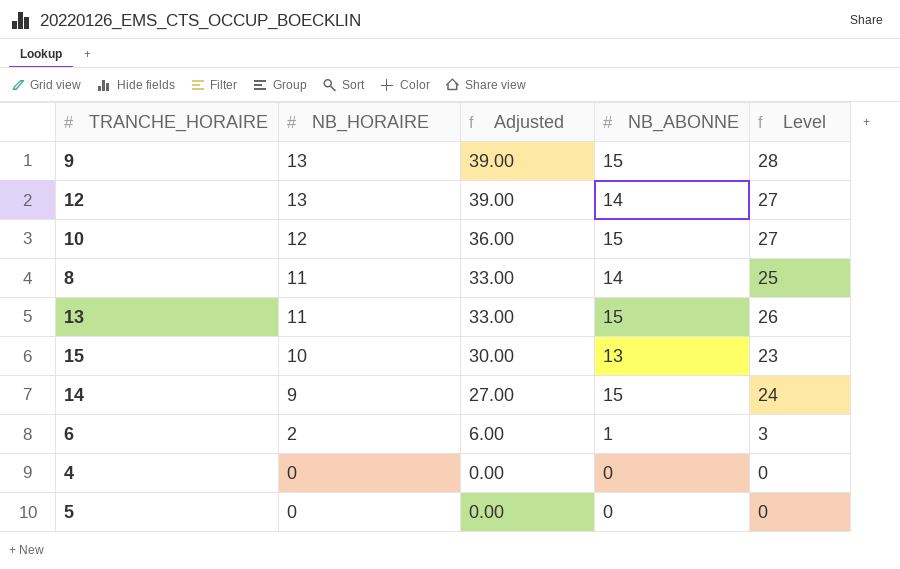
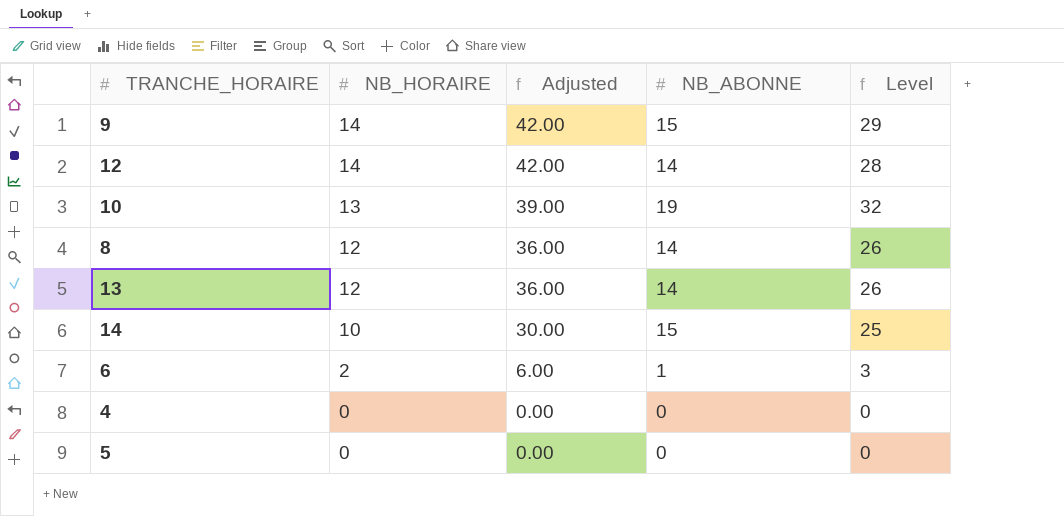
row 15: 10 | 30.00 | 13 | 23 -> none
9 | NB_HORAIRE: 13 -> 14
9 | Adjusted: 39.00 -> 42.00
9 | Level: 28 -> 29
12 | NB_HORAIRE: 13 -> 14
12 | Adjusted: 39.00 -> 42.00
12 | Level: 27 -> 28
10 | NB_HORAIRE: 12 -> 13
10 | Adjusted: 36.00 -> 39.00
10 | NB_ABONNE: 15 -> 19
10 | Level: 27 -> 32
8 | NB_HORAIRE: 11 -> 12
8 | Adjusted: 33.00 -> 36.00
8 | Level: 25 -> 26
13 | NB_HORAIRE: 11 -> 12
13 | Adjusted: 33.00 -> 36.00
13 | NB_ABONNE: 15 -> 14
14 | NB_HORAIRE: 9 -> 10
14 | Adjusted: 27.00 -> 30.00
14 | Level: 24 -> 25

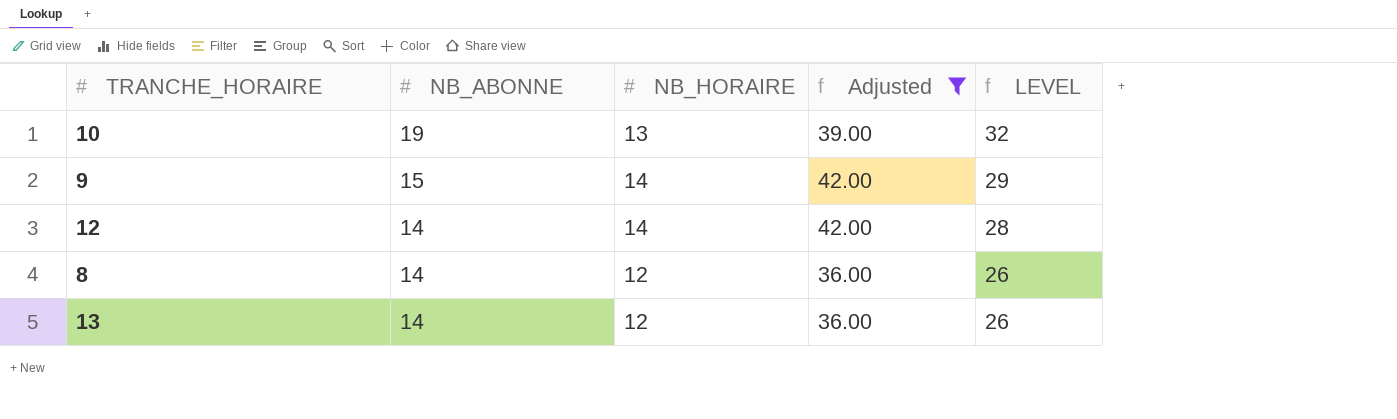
filter: none -> Adjusted >= 36.00
row order: NB_HORAIRE descending -> NB_ABONNE descending
column NB_ABONNE | position: 4 -> 2
column name: Level -> LEVEL

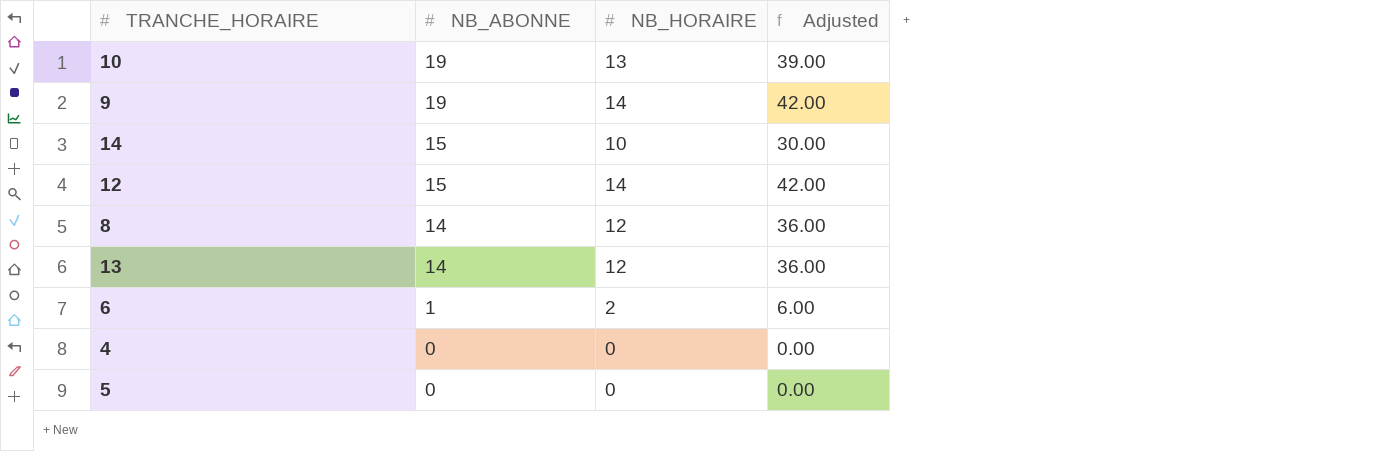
filter: Adjusted >= 36.00 -> none
column LEVEL | formula: [NB_ABONNE] + [NB_HORAIRE] -> none
9 | NB_ABONNE: 15 -> 19
12 | NB_ABONNE: 14 -> 15

